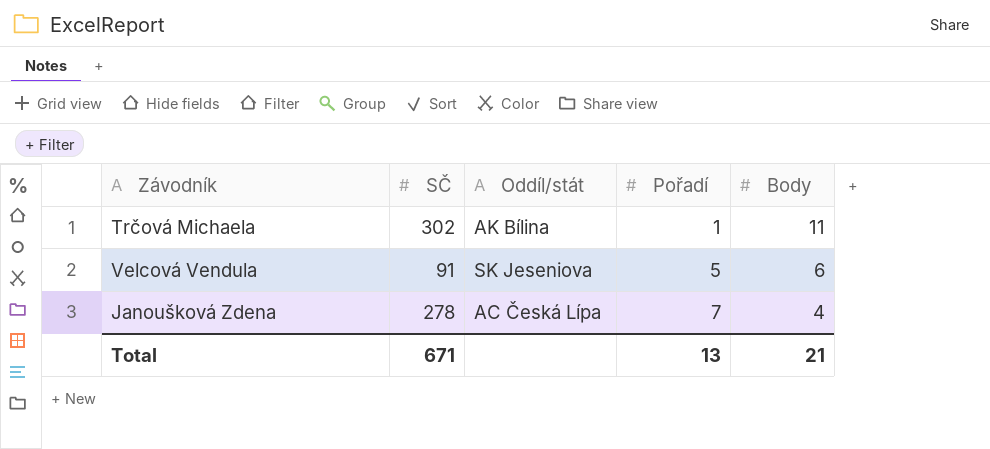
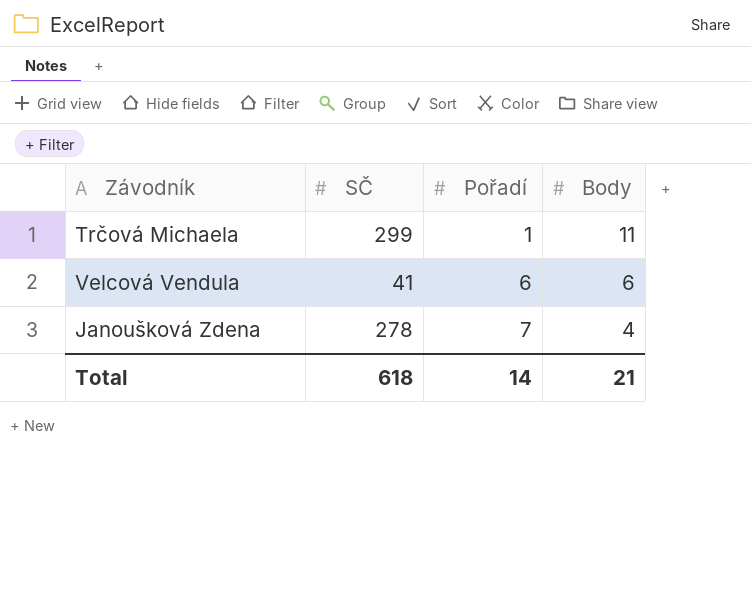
column Oddíl/stát | position: 3 -> none
Trčová Michaela | SČ: 302 -> 299
Velcová Vendula | SČ: 91 -> 41
Velcová Vendula | Pořadí: 5 -> 6
Total | SČ: 671 -> 618
Total | Pořadí: 13 -> 14

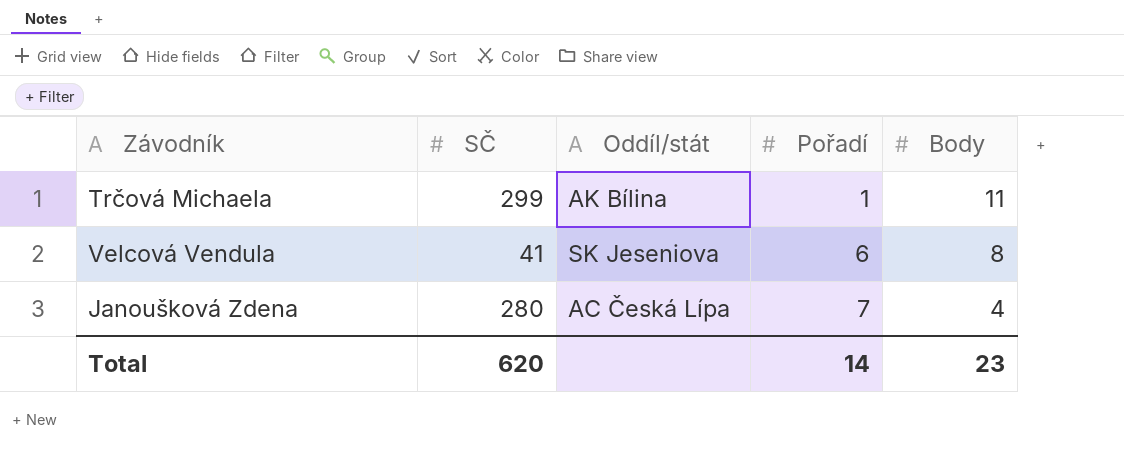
column Oddíl/stát | position: none -> 3
Velcová Vendula | Body: 6 -> 8
Janoušková Zdena | SČ: 278 -> 280
Total | SČ: 618 -> 620
Total | Body: 21 -> 23

